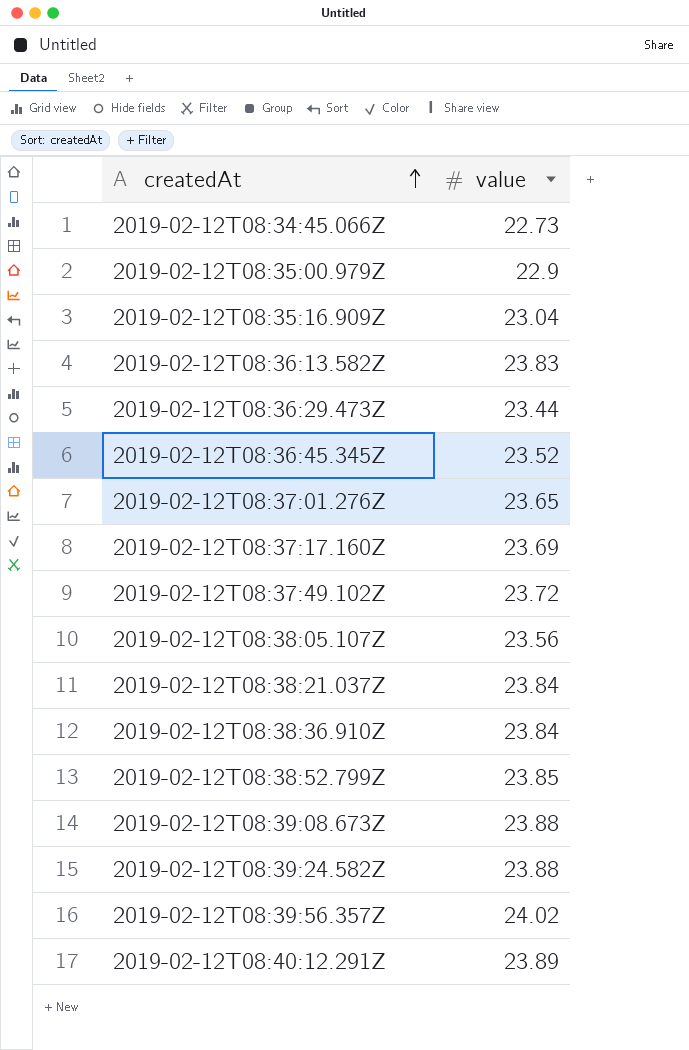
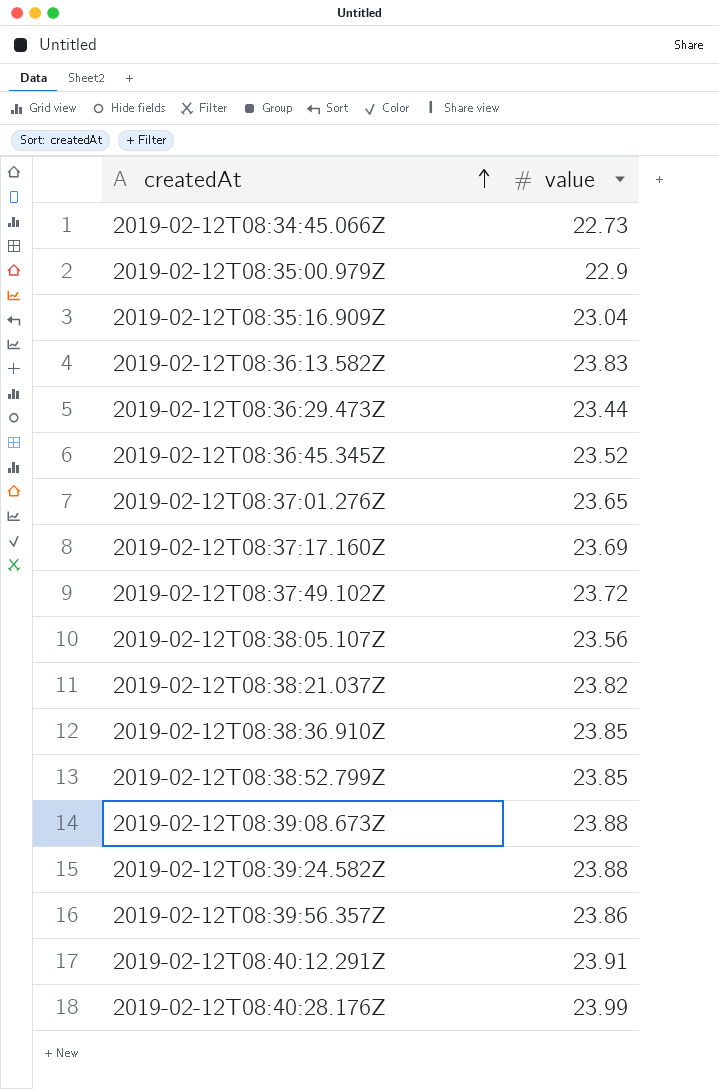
2019-02-12T08:38:21.037Z | value: 23.84 -> 23.82
2019-02-12T08:38:36.910Z | value: 23.84 -> 23.85
2019-02-12T08:39:56.357Z | value: 24.02 -> 23.86
2019-02-12T08:40:12.291Z | value: 23.89 -> 23.91
row 2019-02-12T08:40:28.176Z: none -> 23.99

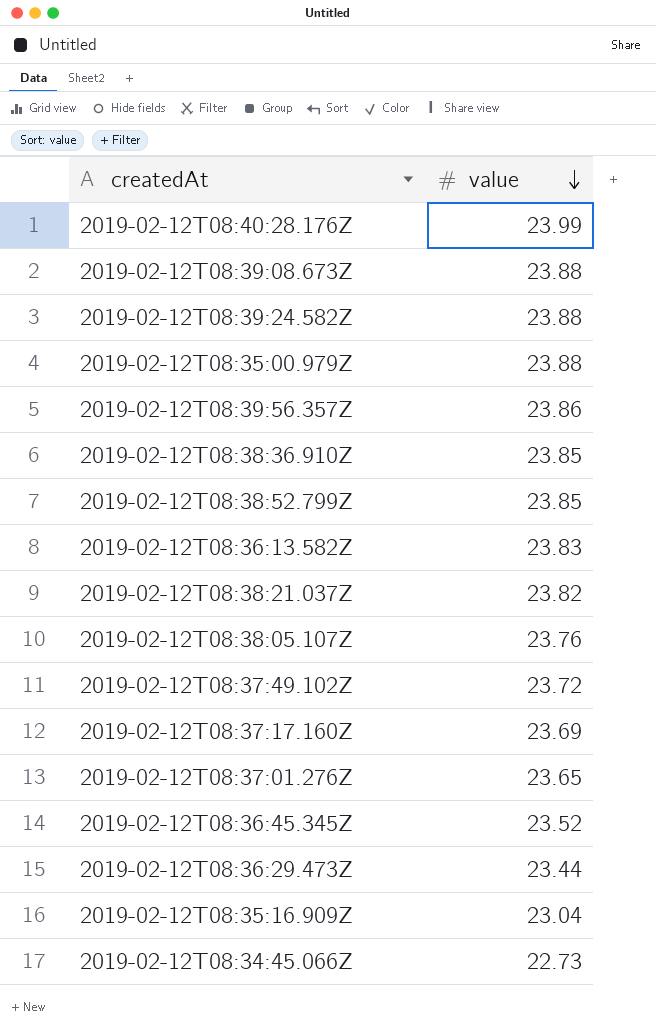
row order: createdAt ascending -> value descending
row 2019-02-12T08:40:12.291Z: 23.91 -> none
2019-02-12T08:35:00.979Z | value: 22.9 -> 23.88
2019-02-12T08:38:05.107Z | value: 23.56 -> 23.76

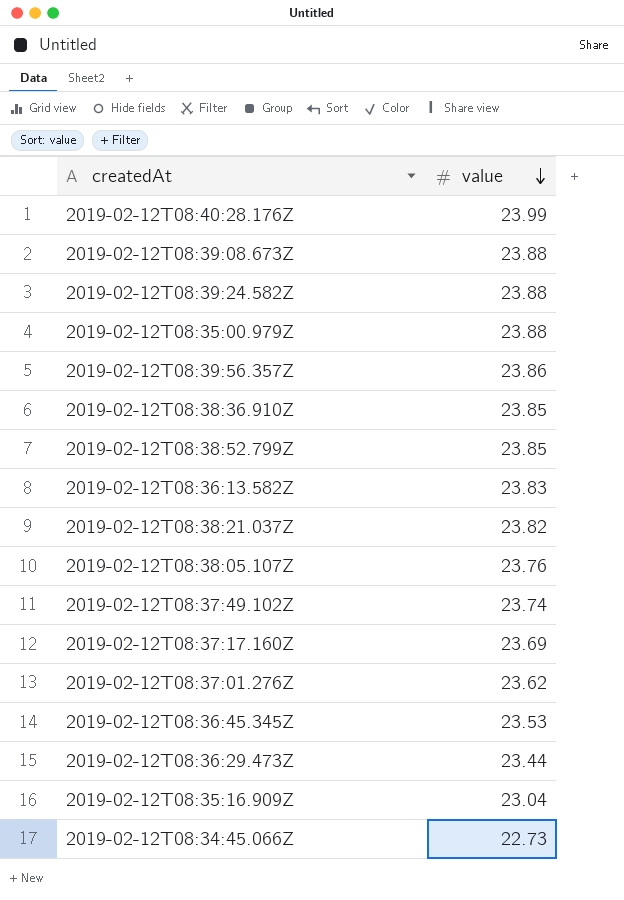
2019-02-12T08:37:49.102Z | value: 23.72 -> 23.74
2019-02-12T08:37:01.276Z | value: 23.65 -> 23.62
2019-02-12T08:36:45.345Z | value: 23.52 -> 23.53

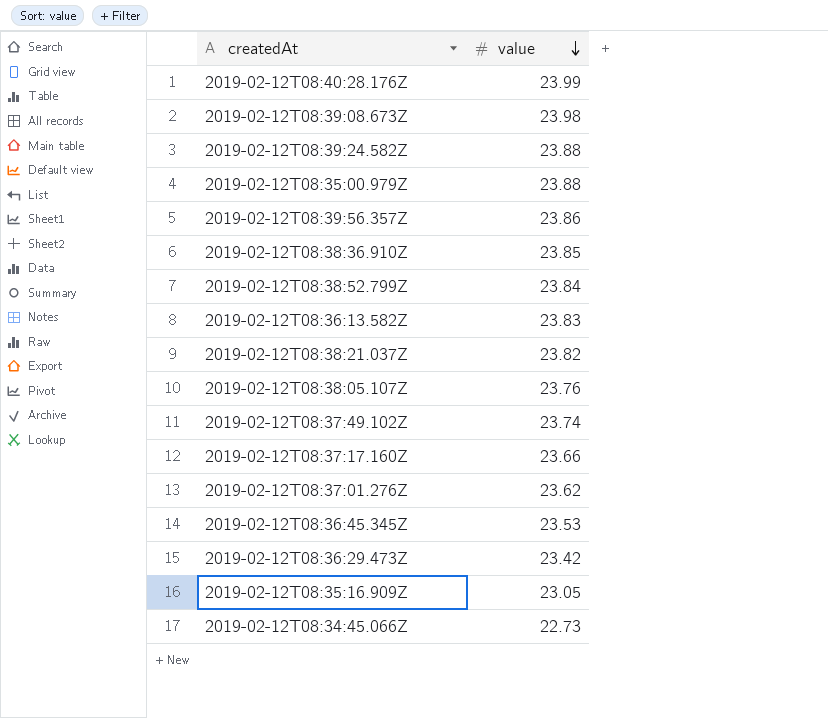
2019-02-12T08:39:08.673Z | value: 23.88 -> 23.98
2019-02-12T08:38:52.799Z | value: 23.85 -> 23.84
2019-02-12T08:37:17.160Z | value: 23.69 -> 23.66
2019-02-12T08:36:29.473Z | value: 23.44 -> 23.42
2019-02-12T08:35:16.909Z | value: 23.04 -> 23.05

